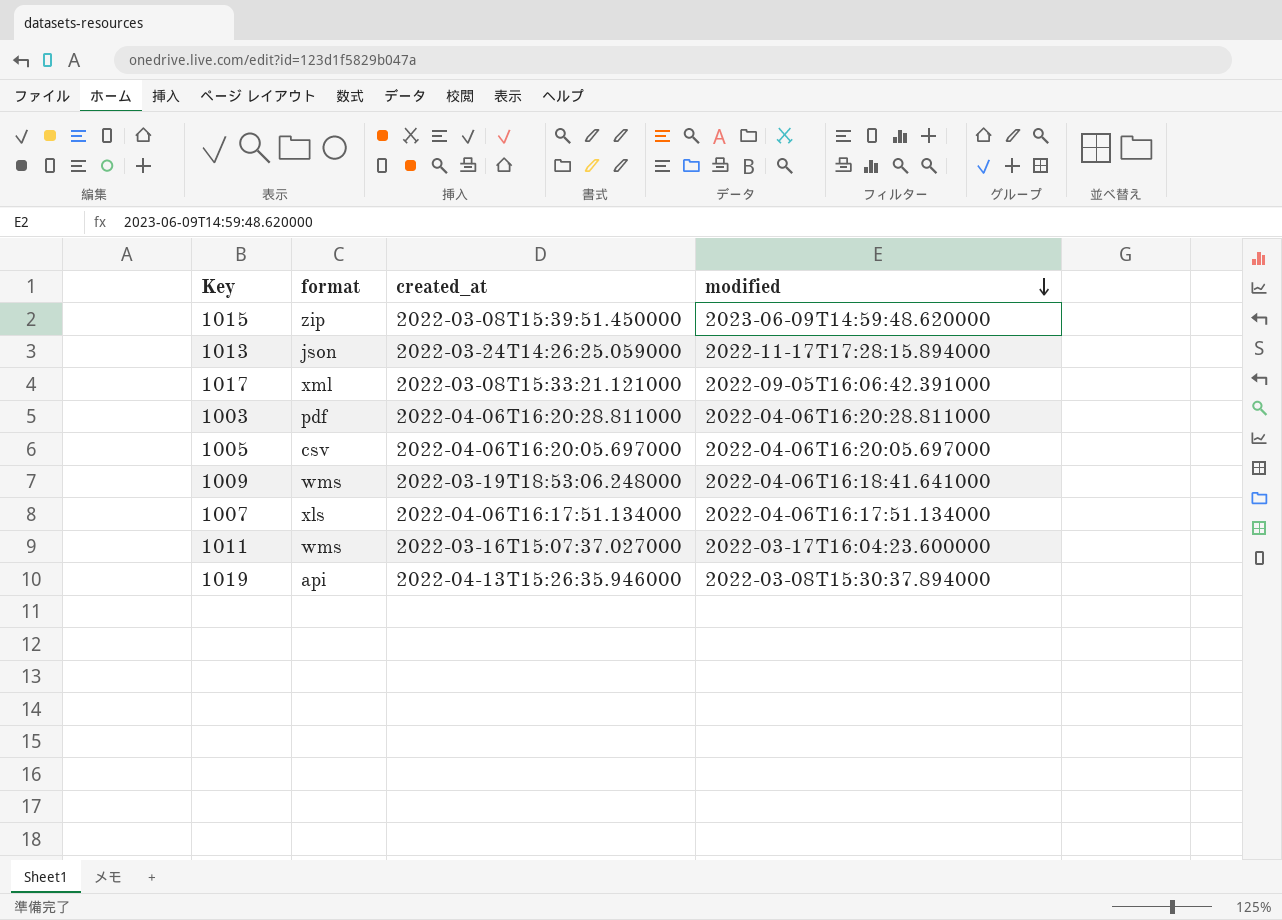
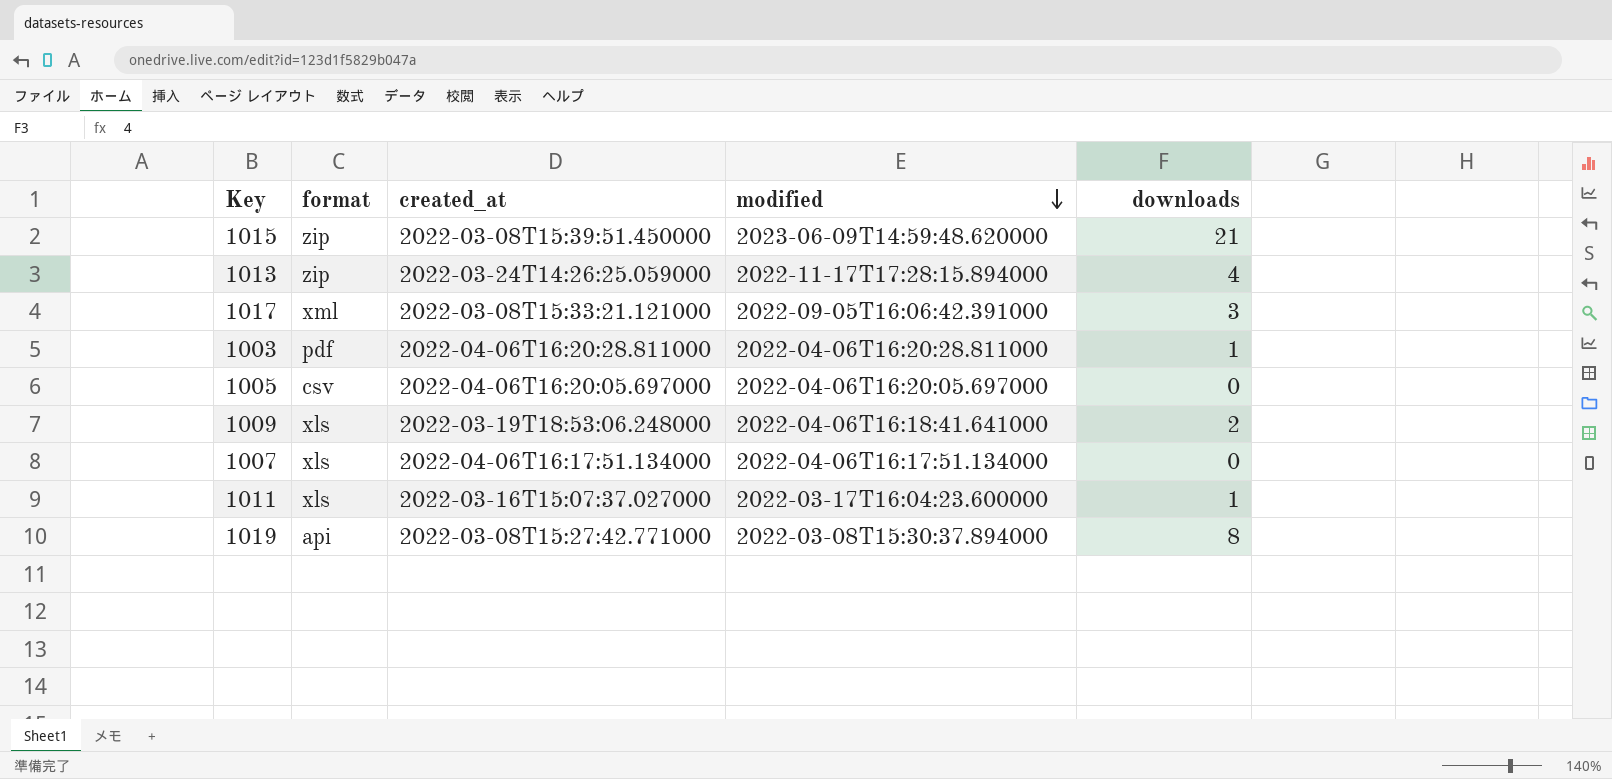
column downloads | position: none -> 5
1013 | format: json -> zip
1009 | format: wms -> xls
1011 | format: wms -> xls
1019 | created_at: 2022-04-13T15:26:35.946000 -> 2022-03-08T15:27:42.771000

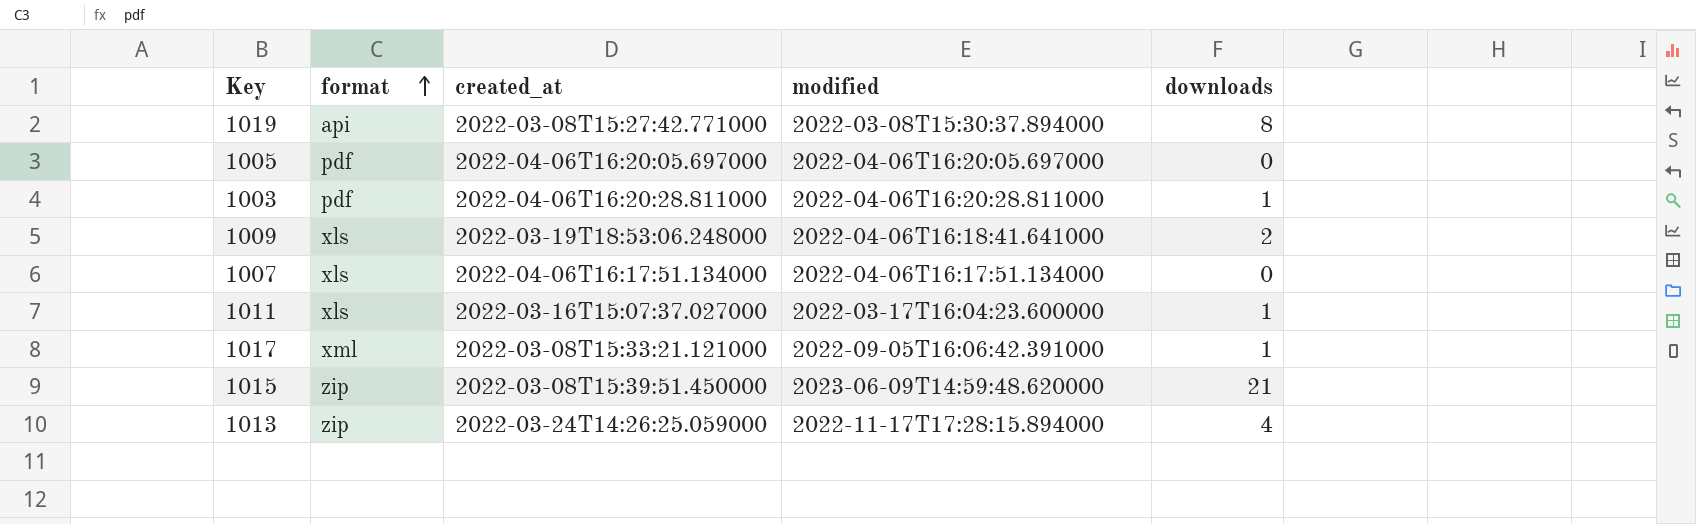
row order: modified descending -> format ascending
1005 | format: csv -> pdf
1017 | downloads: 3 -> 1

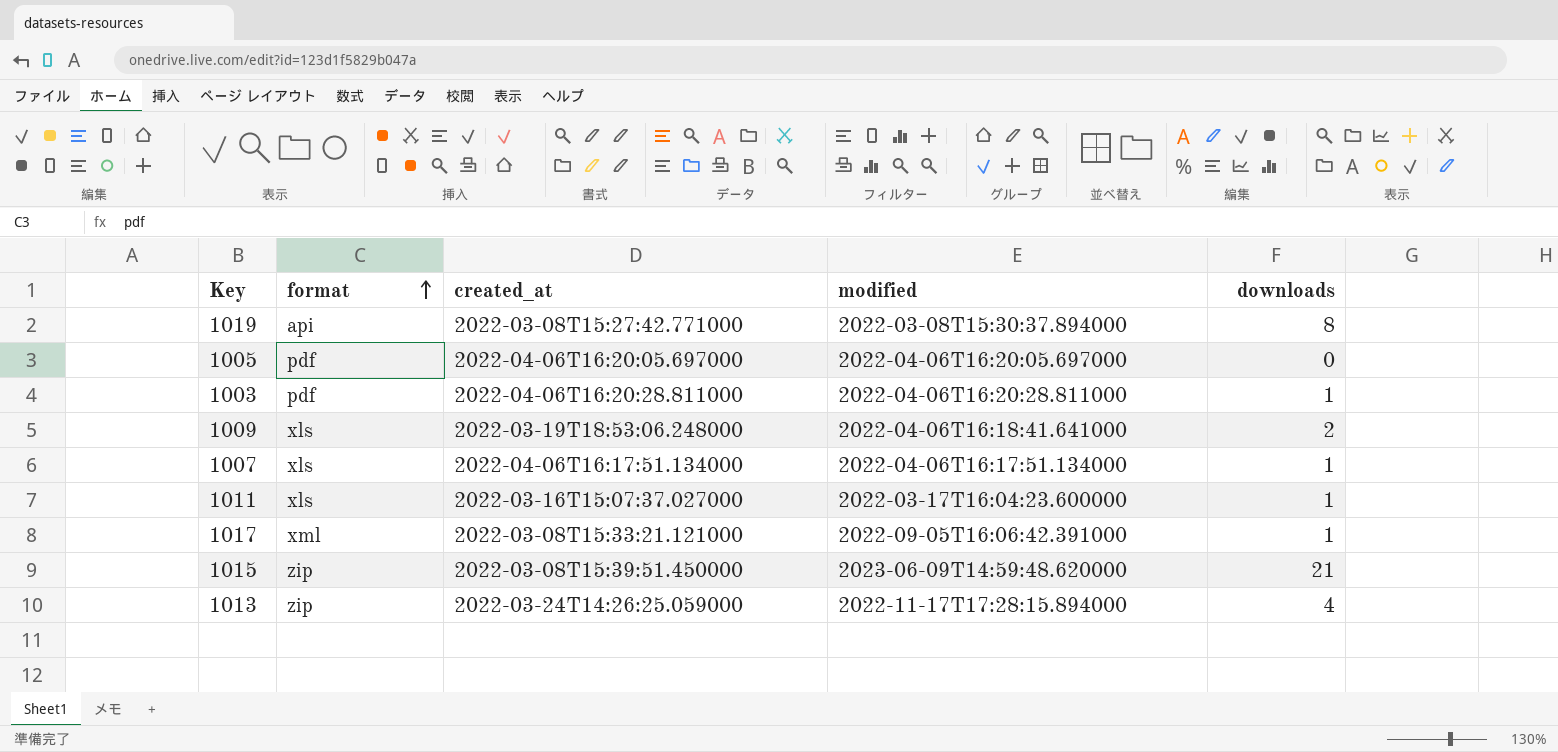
1007 | downloads: 0 -> 1

